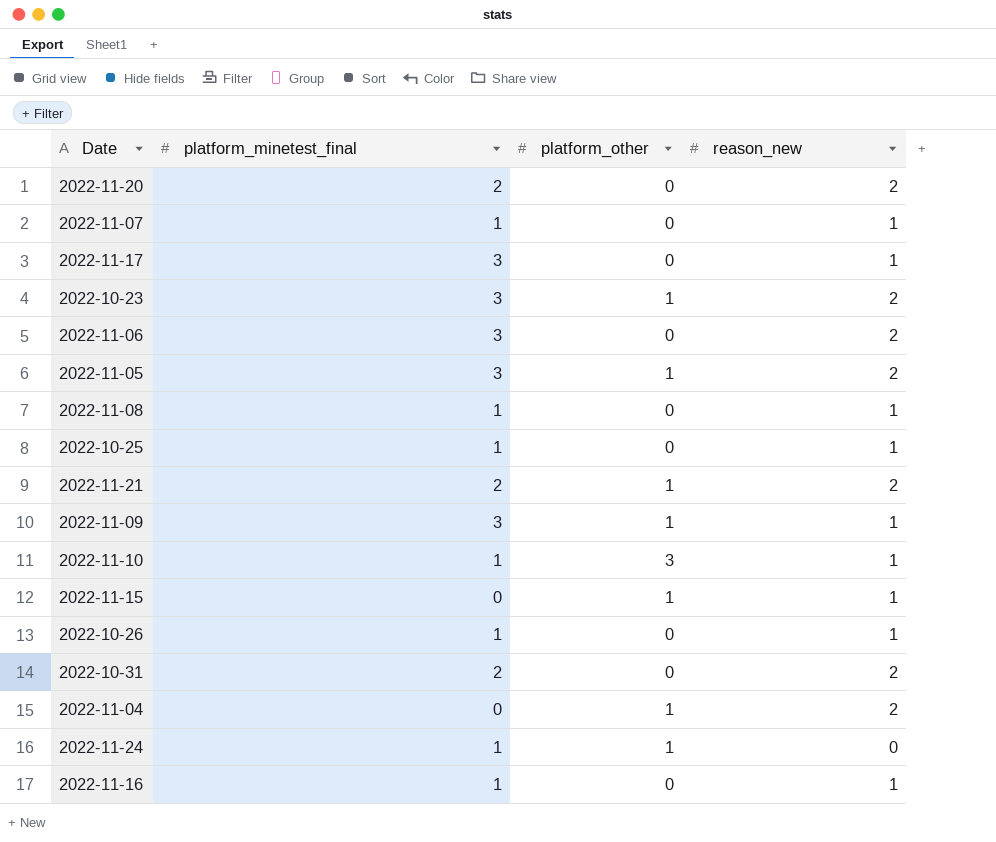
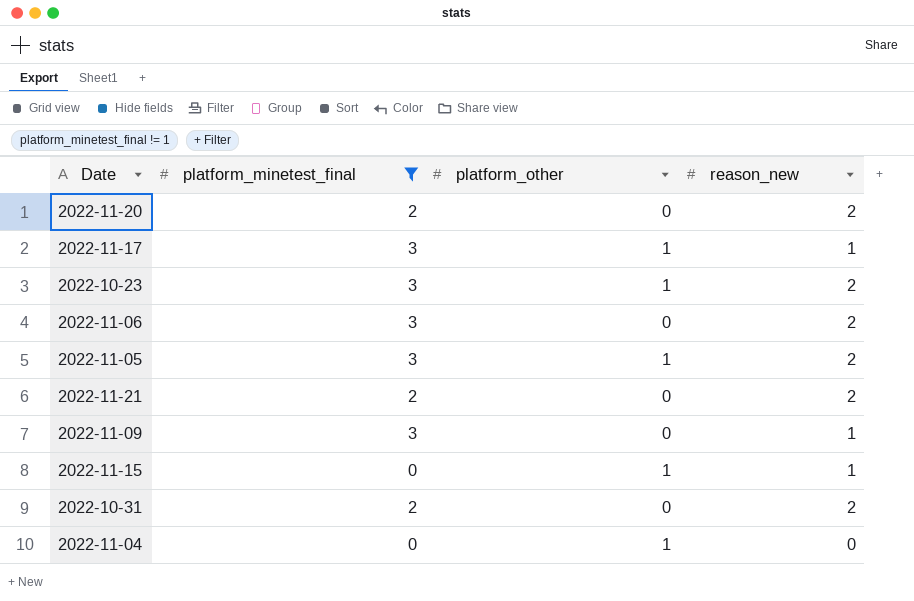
filter: none -> platform_minetest_final != 1
2022-11-17 | platform_other: 0 -> 1
2022-11-21 | platform_other: 1 -> 0
2022-11-09 | platform_other: 1 -> 0
2022-11-04 | reason_new: 2 -> 0

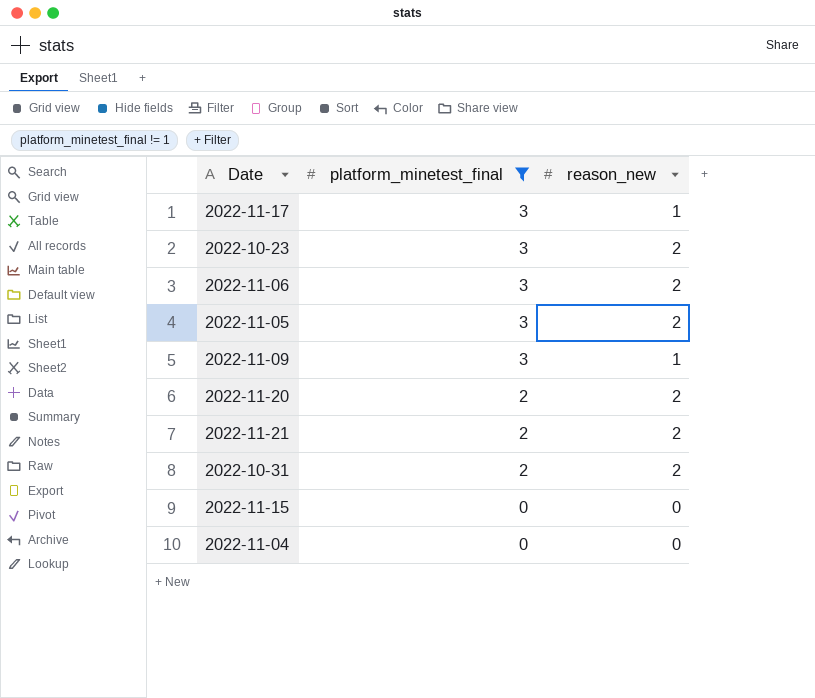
row order: none -> platform_minetest_final descending
column platform_other | position: 3 -> none
2022-11-15 | reason_new: 1 -> 0

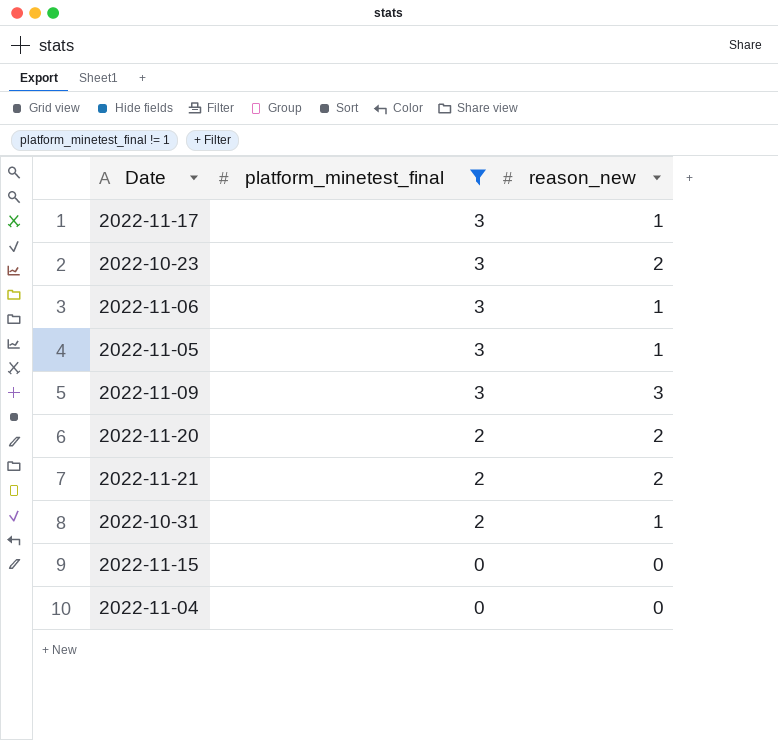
2022-11-06 | reason_new: 2 -> 1
2022-11-05 | reason_new: 2 -> 1
2022-11-09 | reason_new: 1 -> 3
2022-10-31 | reason_new: 2 -> 1

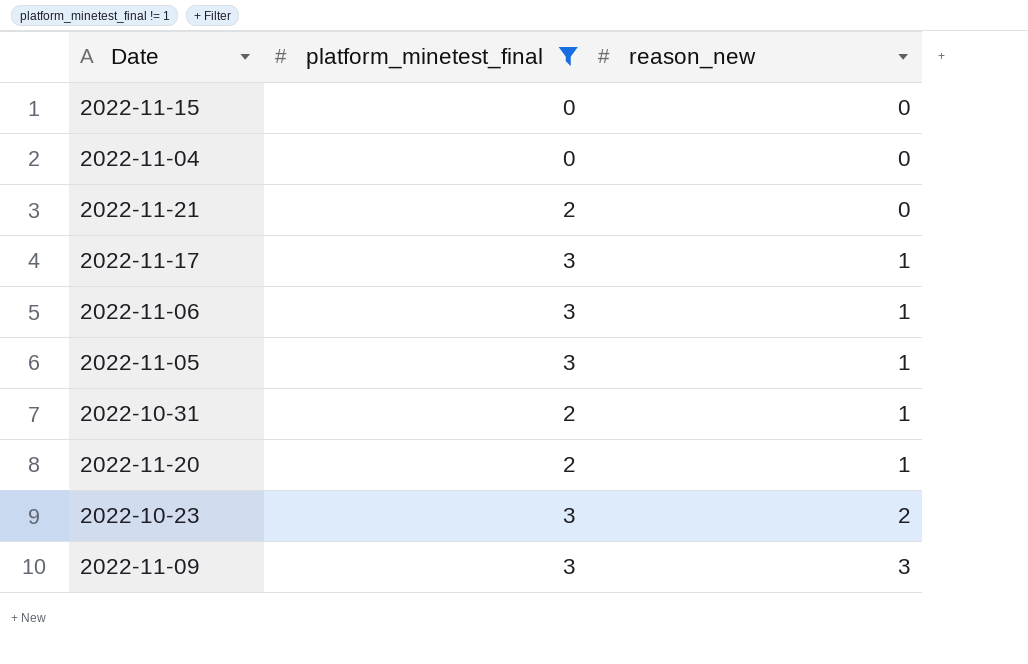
row order: platform_minetest_final descending -> reason_new ascending
2022-11-21 | reason_new: 2 -> 0
2022-11-20 | reason_new: 2 -> 1

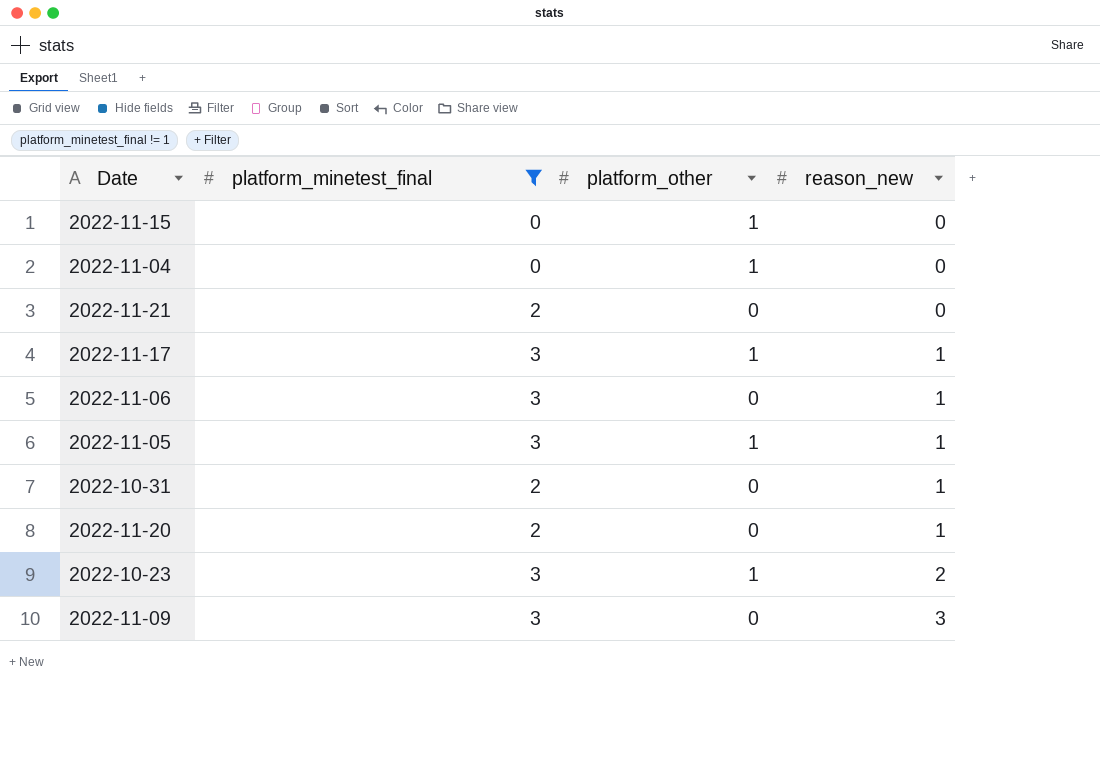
column platform_other | position: none -> 3

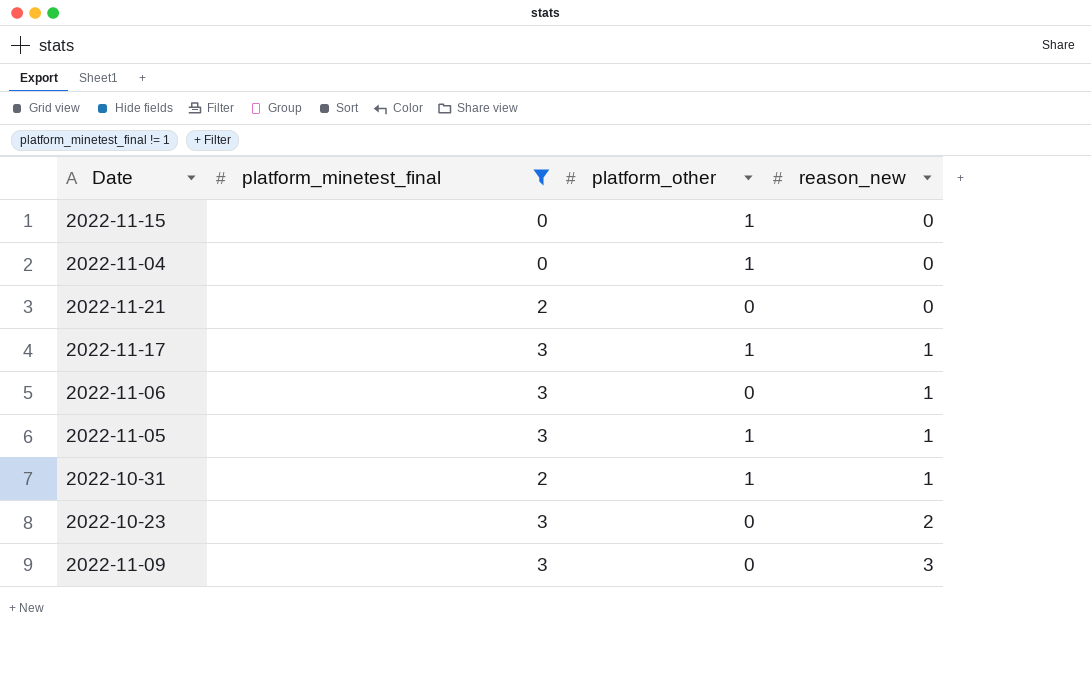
row 2022-11-20: 2 | 0 | 1 -> none
2022-10-31 | platform_other: 0 -> 1
2022-10-23 | platform_other: 1 -> 0

